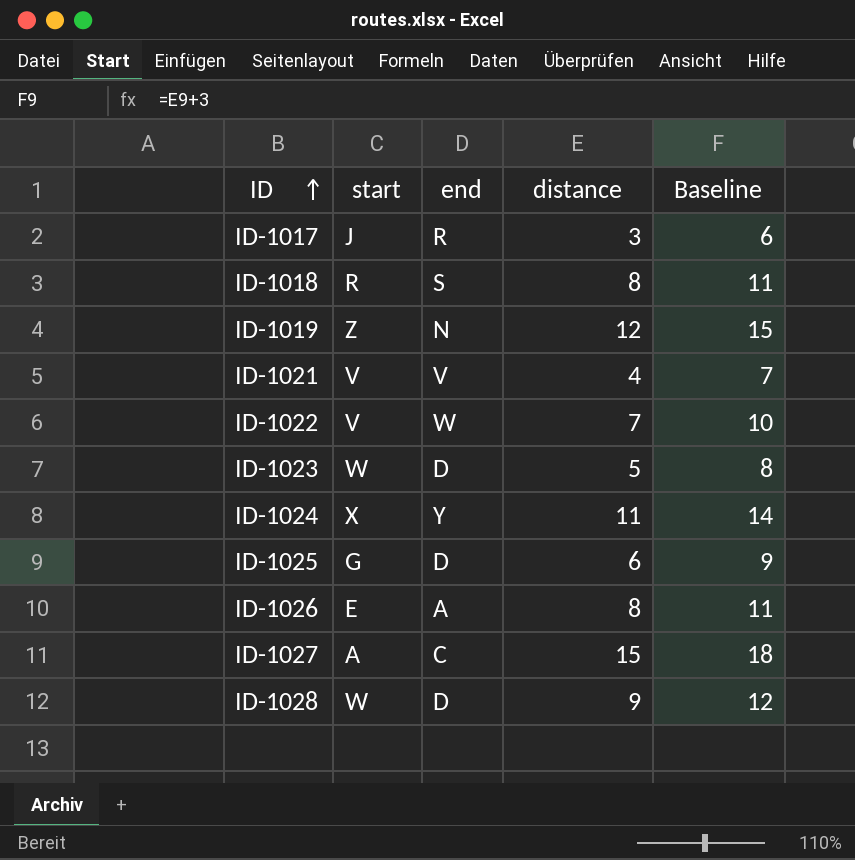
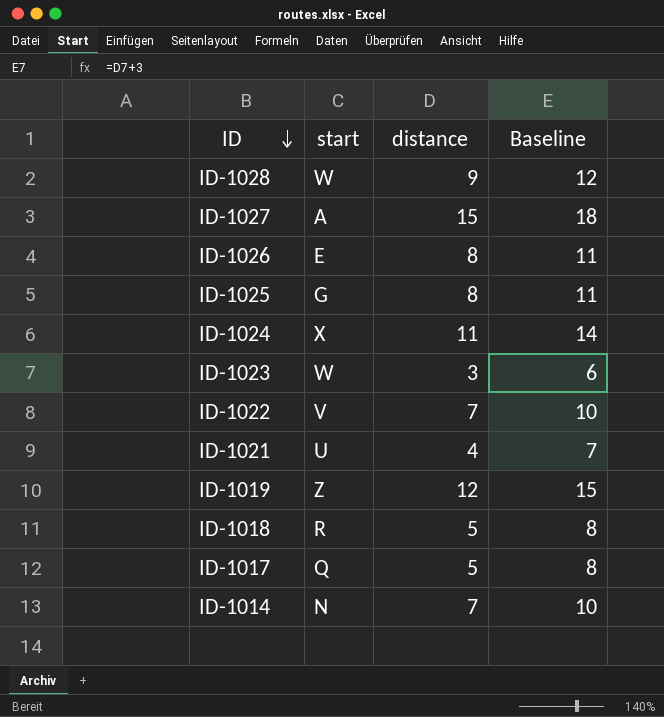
row order: ID ascending -> ID descending
column end | position: 3 -> none
ID-1025 | distance: 6 -> 8
ID-1025 | Baseline: 9 -> 11
ID-1023 | distance: 5 -> 3
ID-1023 | Baseline: 8 -> 6
ID-1021 | start: V -> U
ID-1018 | distance: 8 -> 5
ID-1018 | Baseline: 11 -> 8
ID-1017 | start: J -> Q
ID-1017 | distance: 3 -> 5
ID-1017 | Baseline: 6 -> 8
row ID-1014: none -> N | 7 | 10

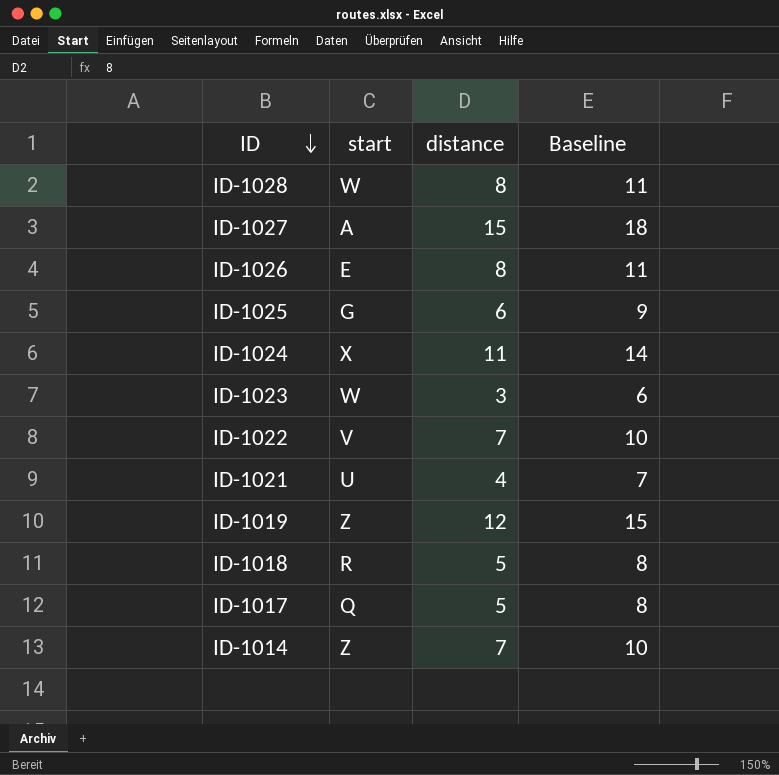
ID-1028 | distance: 9 -> 8
ID-1028 | Baseline: 12 -> 11
ID-1025 | distance: 8 -> 6
ID-1025 | Baseline: 11 -> 9
ID-1014 | start: N -> Z

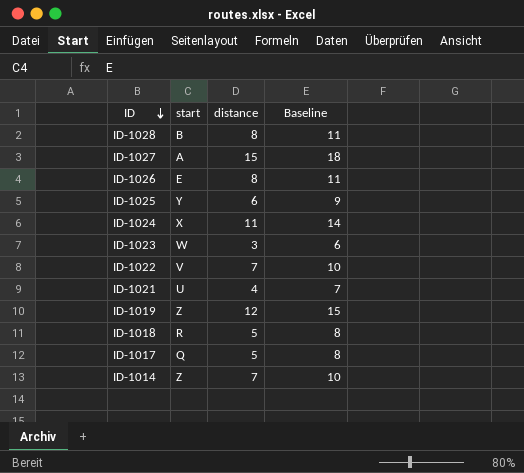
ID-1028 | start: W -> B
ID-1025 | start: G -> Y

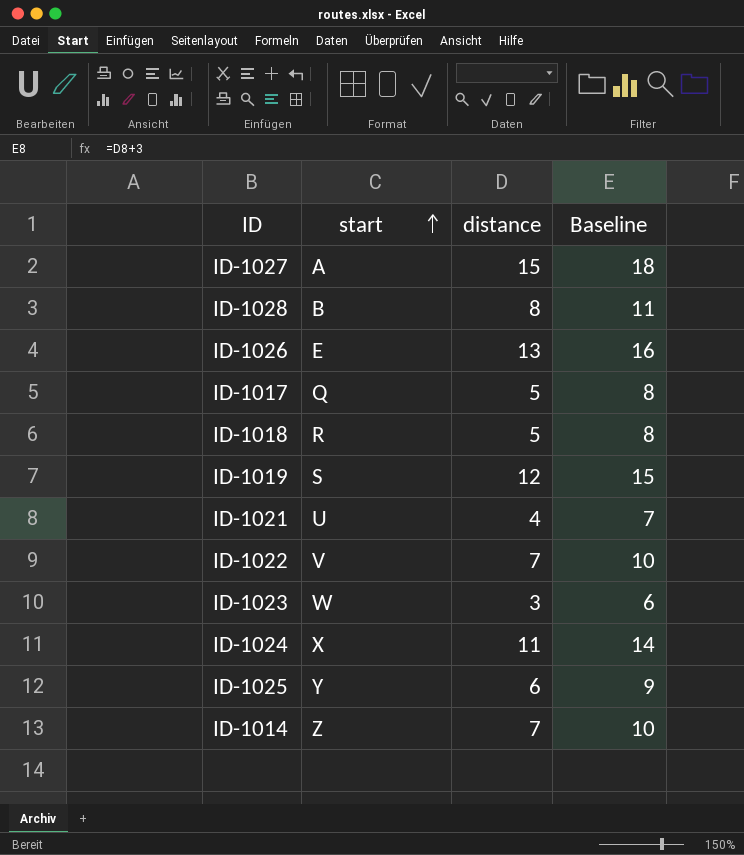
row order: ID descending -> start ascending
ID-1026 | distance: 8 -> 13
ID-1026 | Baseline: 11 -> 16
ID-1019 | start: Z -> S

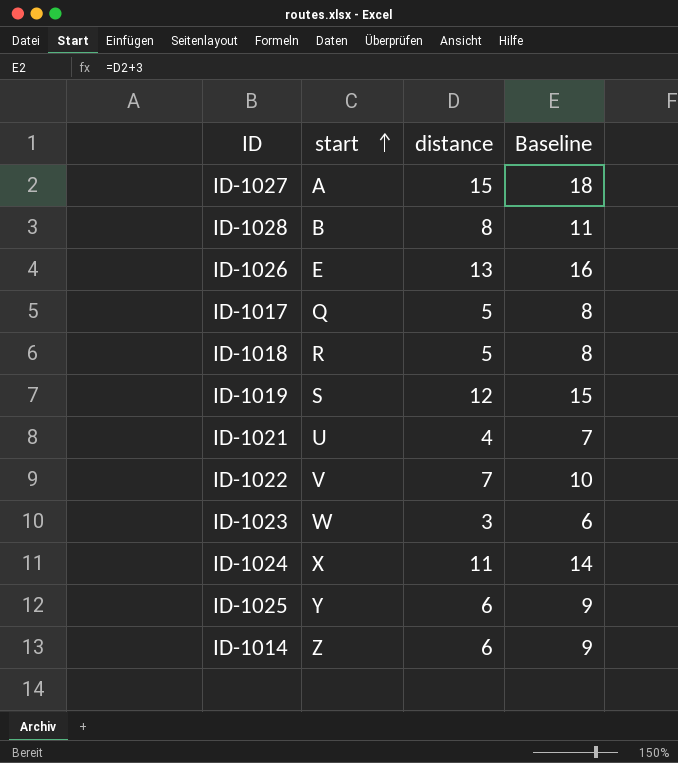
ID-1014 | distance: 7 -> 6
ID-1014 | Baseline: 10 -> 9

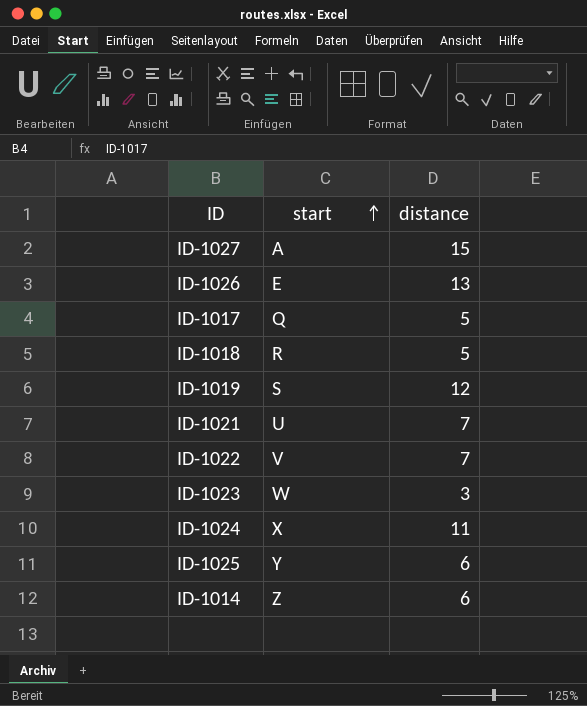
column Baseline | formula: [distance] + 3 -> none
row ID-1028: B | 8 | 11 -> none
ID-1021 | distance: 4 -> 7

